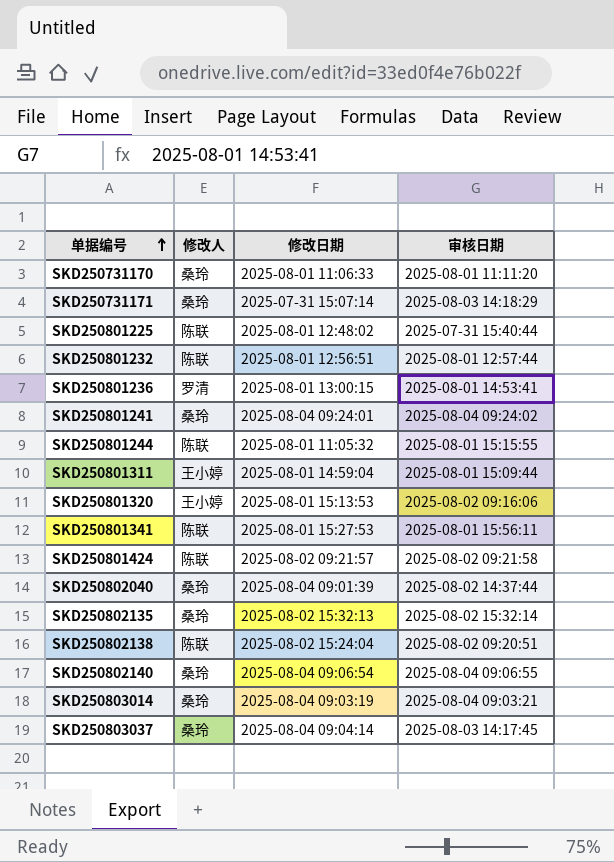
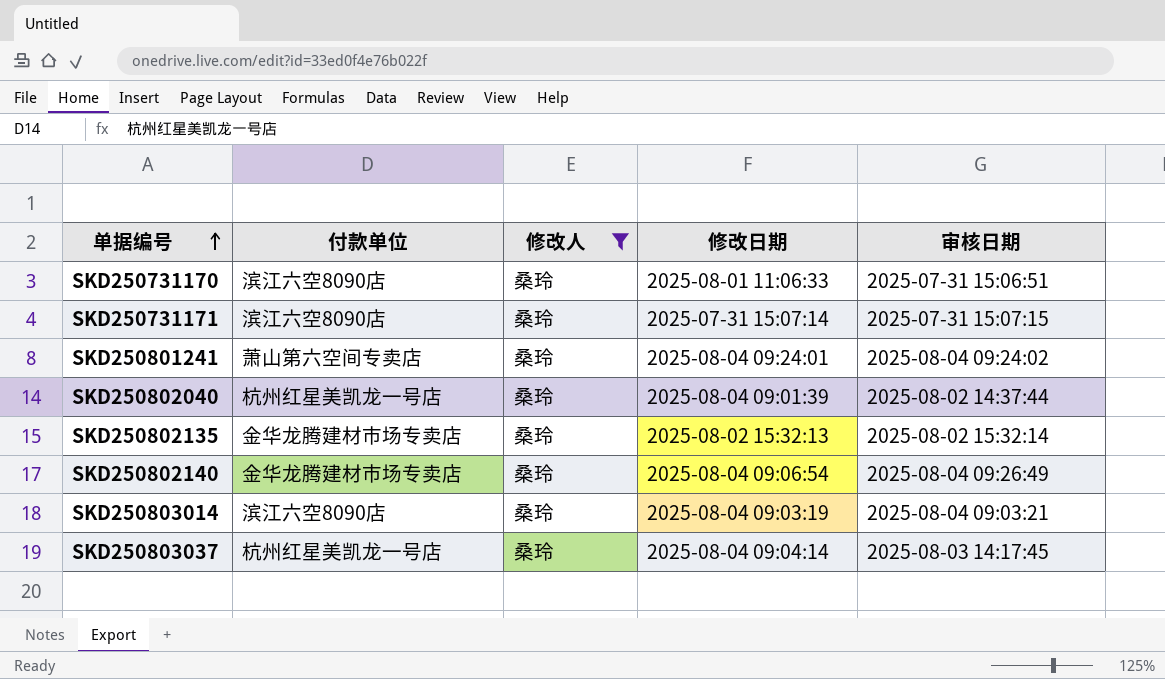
filter: none -> 修改人 = 桑玲
column 付款单位 | position: none -> 2
SKD250731170 | 审核日期: 2025-08-01 11:11:20 -> 2025-07-31 15:06:51
SKD250731171 | 审核日期: 2025-08-03 14:18:29 -> 2025-07-31 15:07:15
SKD250802140 | 审核日期: 2025-08-04 09:06:55 -> 2025-08-04 09:26:49

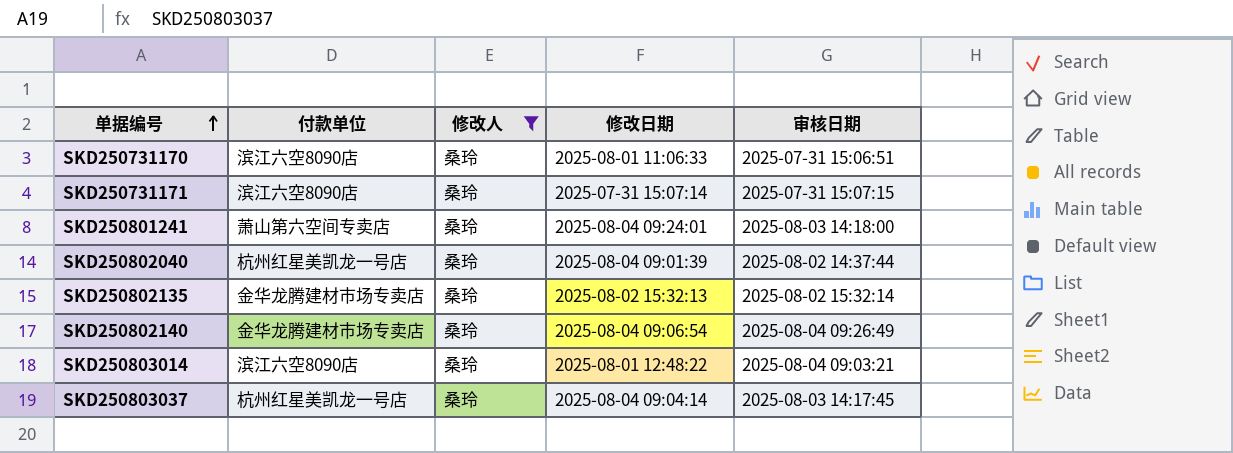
SKD250801241 | 审核日期: 2025-08-04 09:24:02 -> 2025-08-03 14:18:00
SKD250803014 | 修改日期: 2025-08-04 09:03:19 -> 2025-08-01 12:48:22

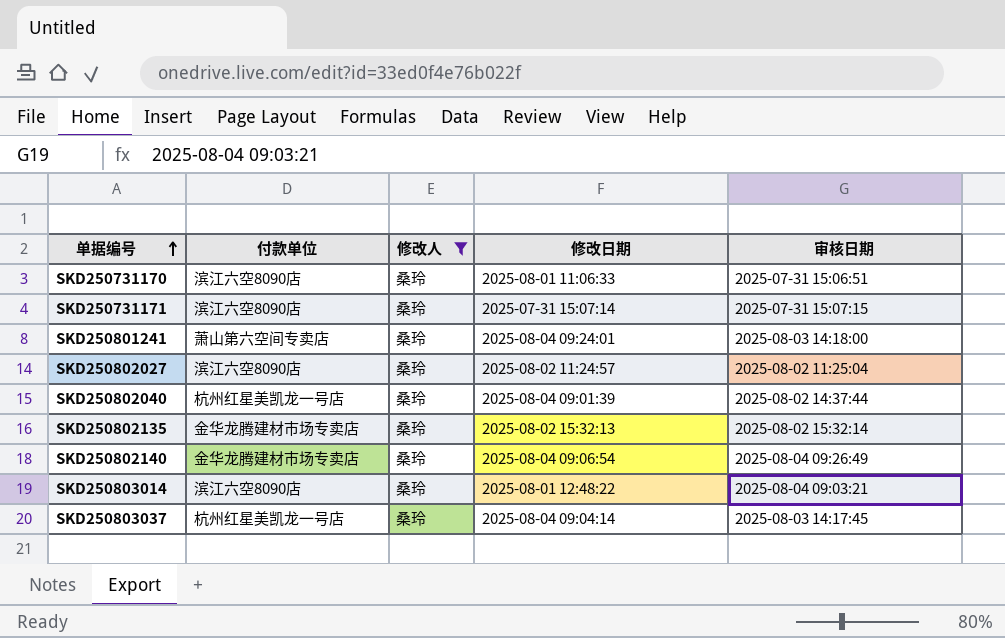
row SKD250802027: none -> 滨江六空8090店 | 桑玲 | 2025-08-02 11:24:57 | 2025-08-02 11:25:04

